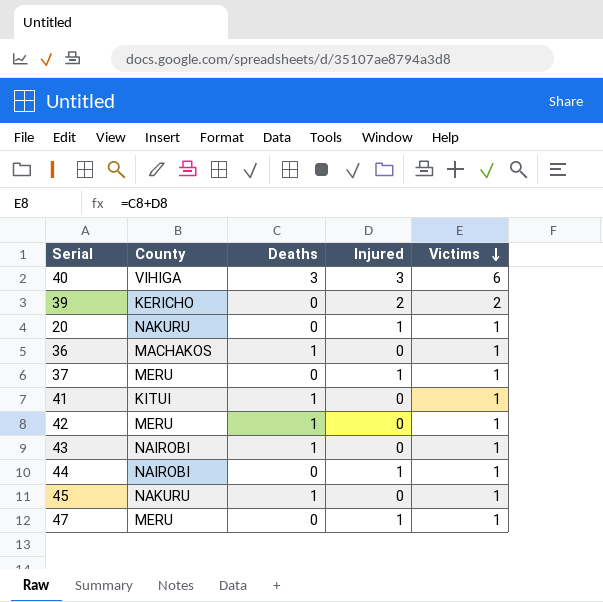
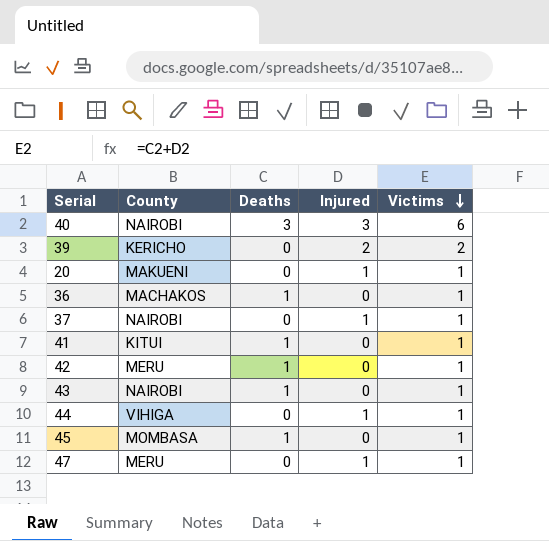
40 | County: VIHIGA -> NAIROBI
20 | County: NAKURU -> MAKUENI
37 | County: MERU -> NAIROBI
44 | County: NAIROBI -> VIHIGA
45 | County: NAKURU -> MOMBASA

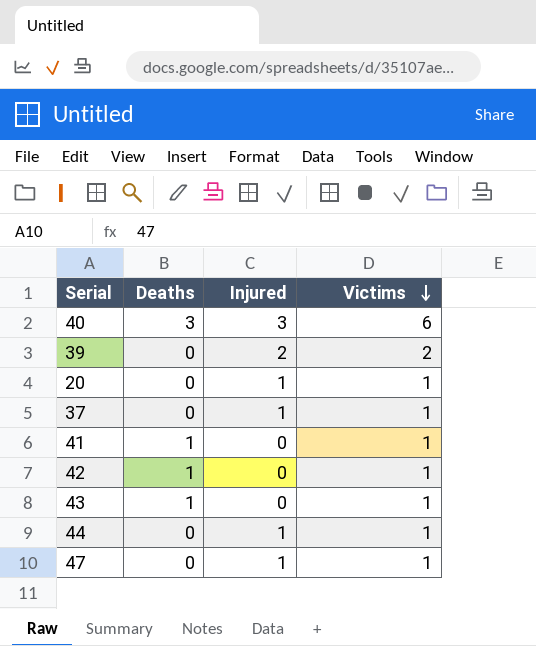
column County | position: 2 -> none
row 36: MACHAKOS | 1 | 0 | 1 -> none
row 45: MOMBASA | 1 | 0 | 1 -> none

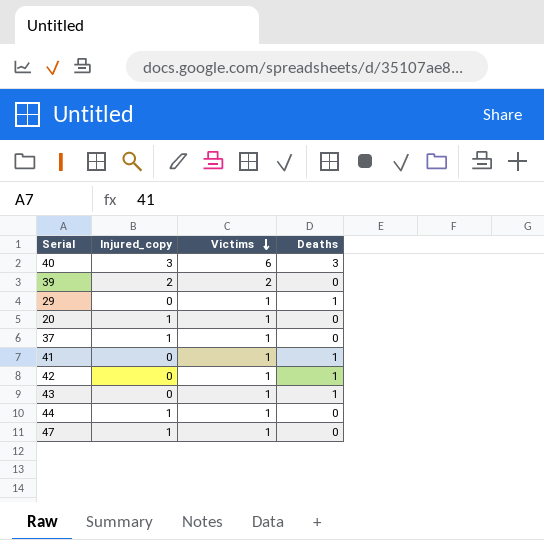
column name: Injured -> Injured_copy
column Deaths | position: 2 -> 4
row 29: none -> 0 | 1 | 1

